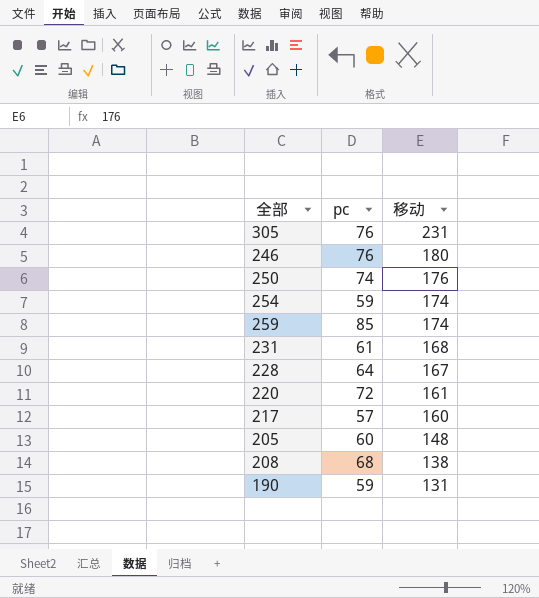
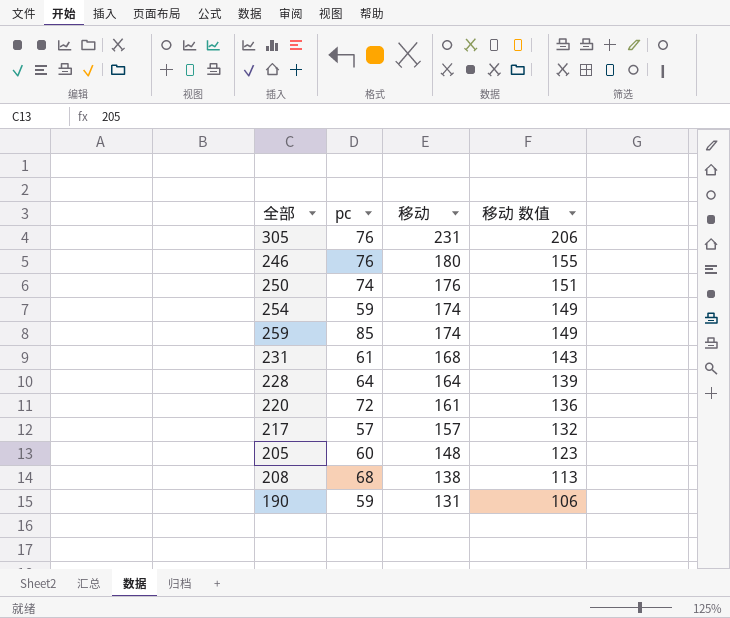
column 移动 数值 | formula: none -> [移动] - 25
228 | 移动: 167 -> 164
217 | 移动: 160 -> 157

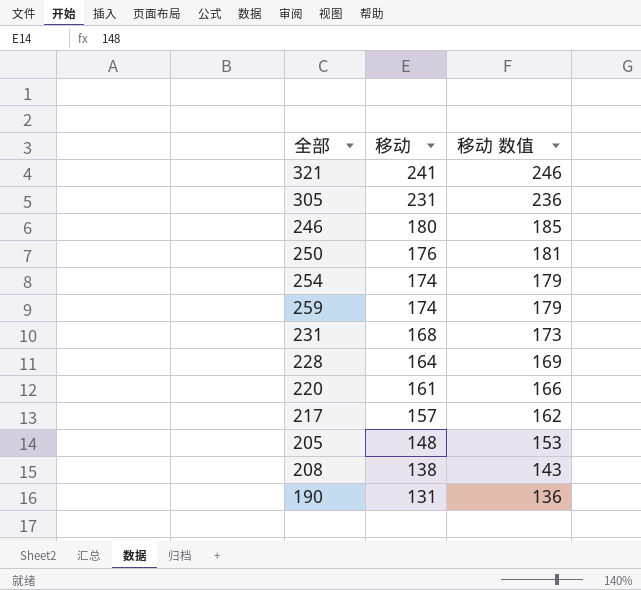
column pc | position: 2 -> none
column 移动 数值 | formula: [移动] - 25 -> [移动] + 5
row 321: none -> 241 | 246

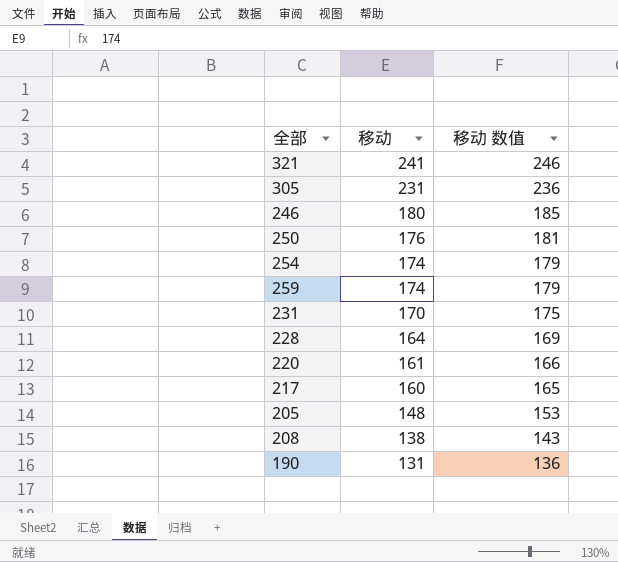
231 | 移动: 168 -> 170
231 | 移动 数值: 173 -> 175
217 | 移动: 157 -> 160
217 | 移动 数值: 162 -> 165

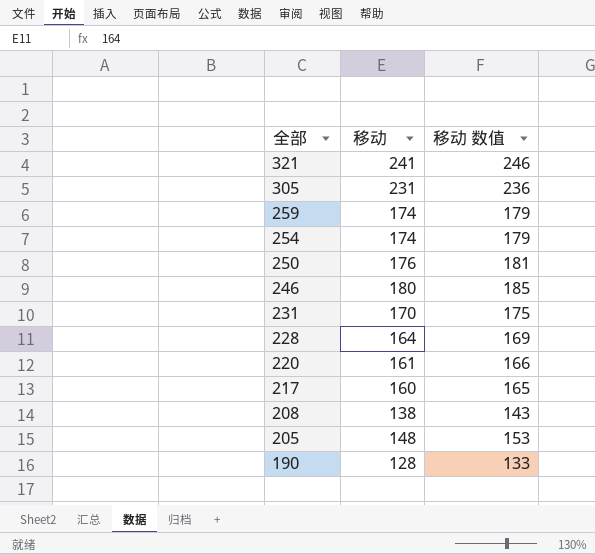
row order: 移动 descending -> 全部 descending
190 | 移动: 131 -> 128
190 | 移动 数值: 136 -> 133

